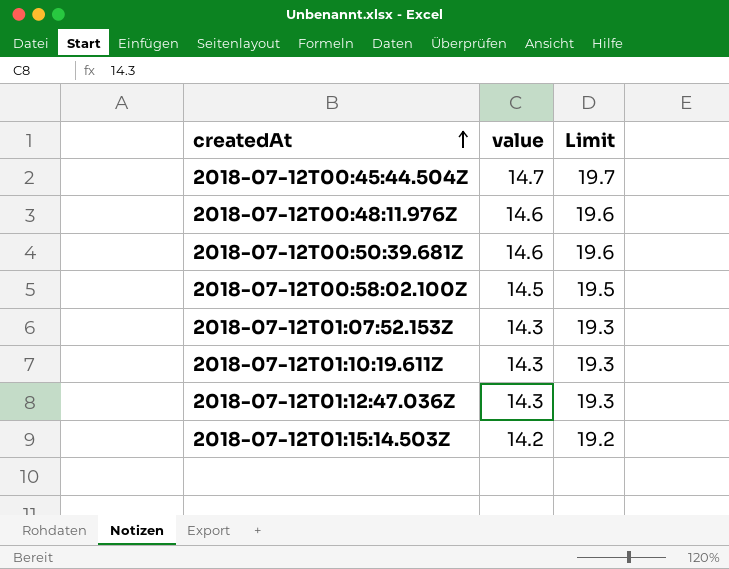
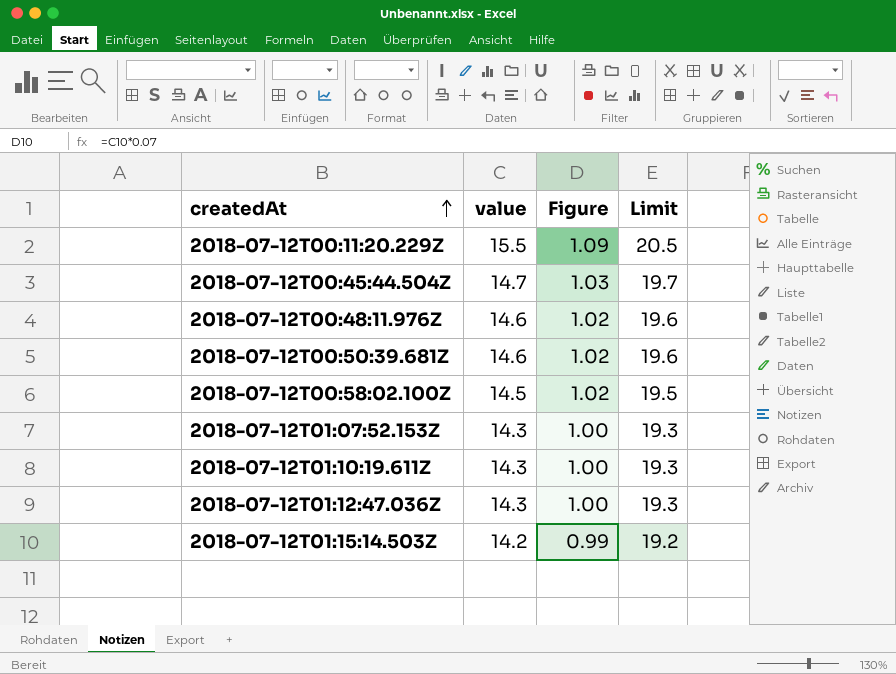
column Figure | formula: none -> [value] * 0.07
row 2018-07-12T00:11:20.229Z: none -> 15.5 | 1.09 | 20.5

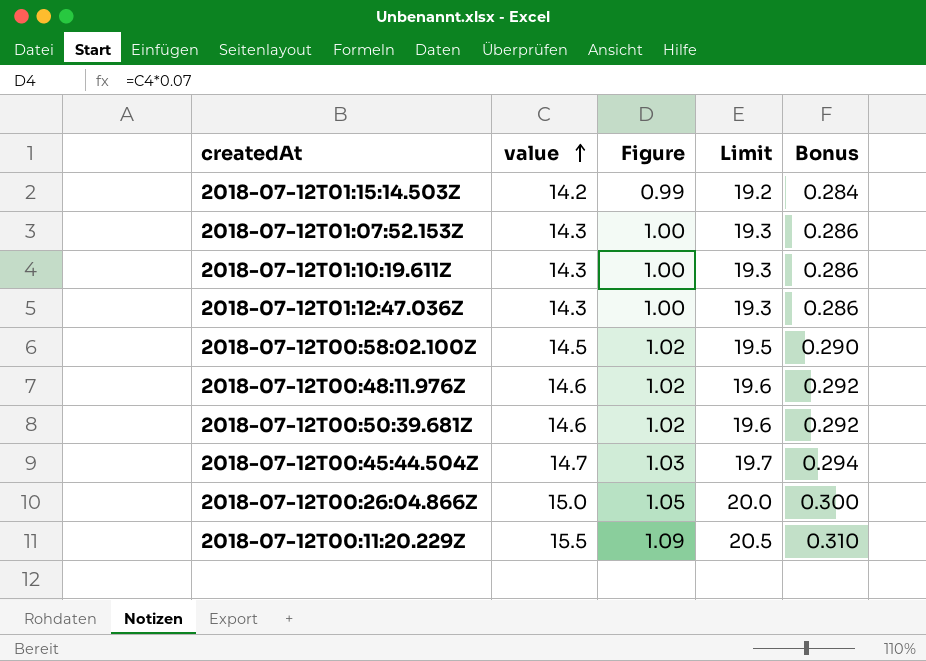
row order: createdAt ascending -> value ascending
column Bonus | formula: none -> [value] * 0.02
row 2018-07-12T00:26:04.866Z: none -> 15.0 | 1.05 | 20.0 | 0.300

